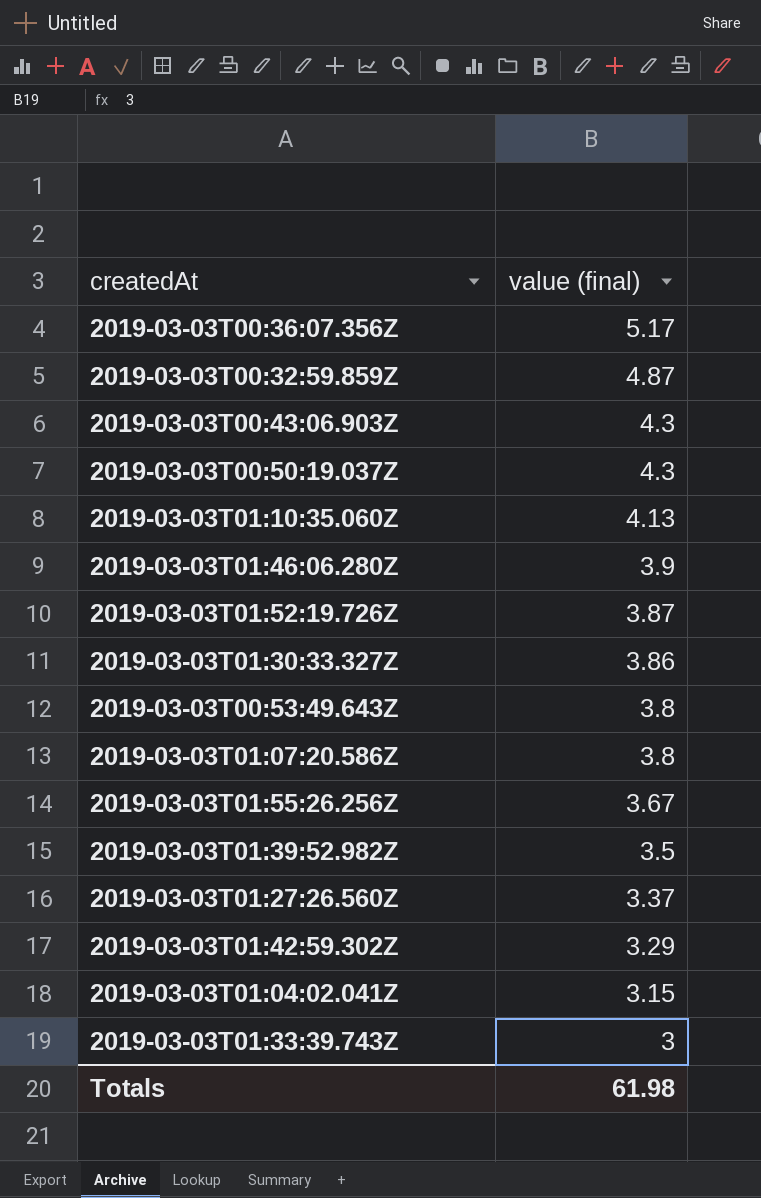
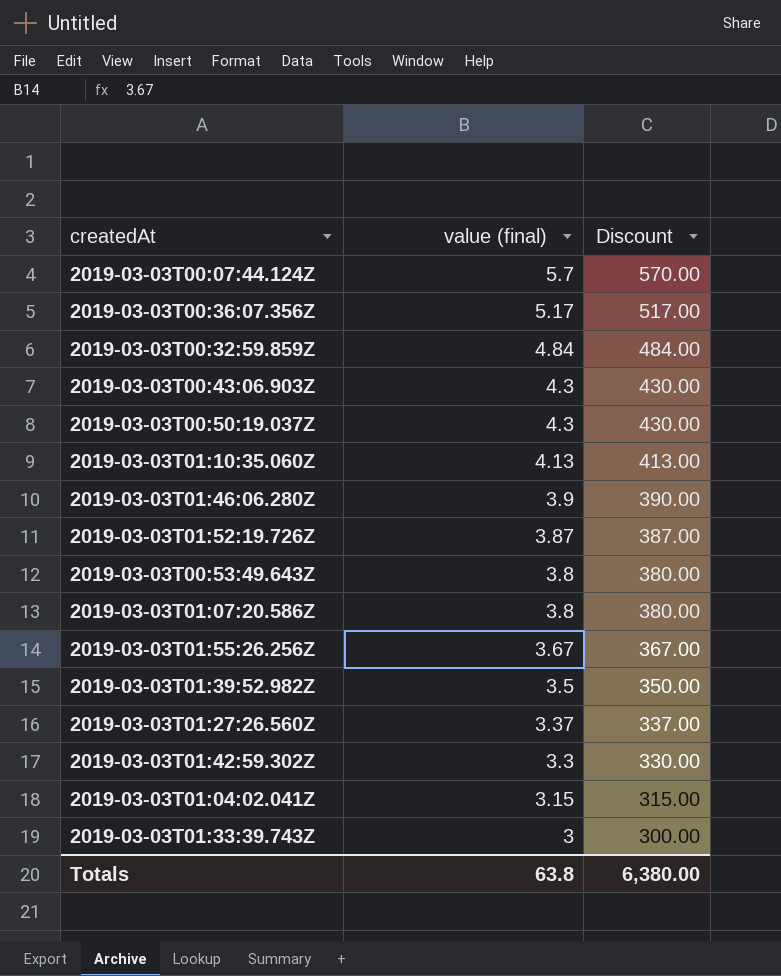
column Discount | formula: none -> [value (final)] * 100
row 2019-03-03T01:30:33.327Z: 3.86 -> none
row 2019-03-03T00:07:44.124Z: none -> 5.7 | 570.00
2019-03-03T00:32:59.859Z | value (final): 4.87 -> 4.84
2019-03-03T01:42:59.302Z | value (final): 3.29 -> 3.3
Totals | value (final): 61.98 -> 63.8

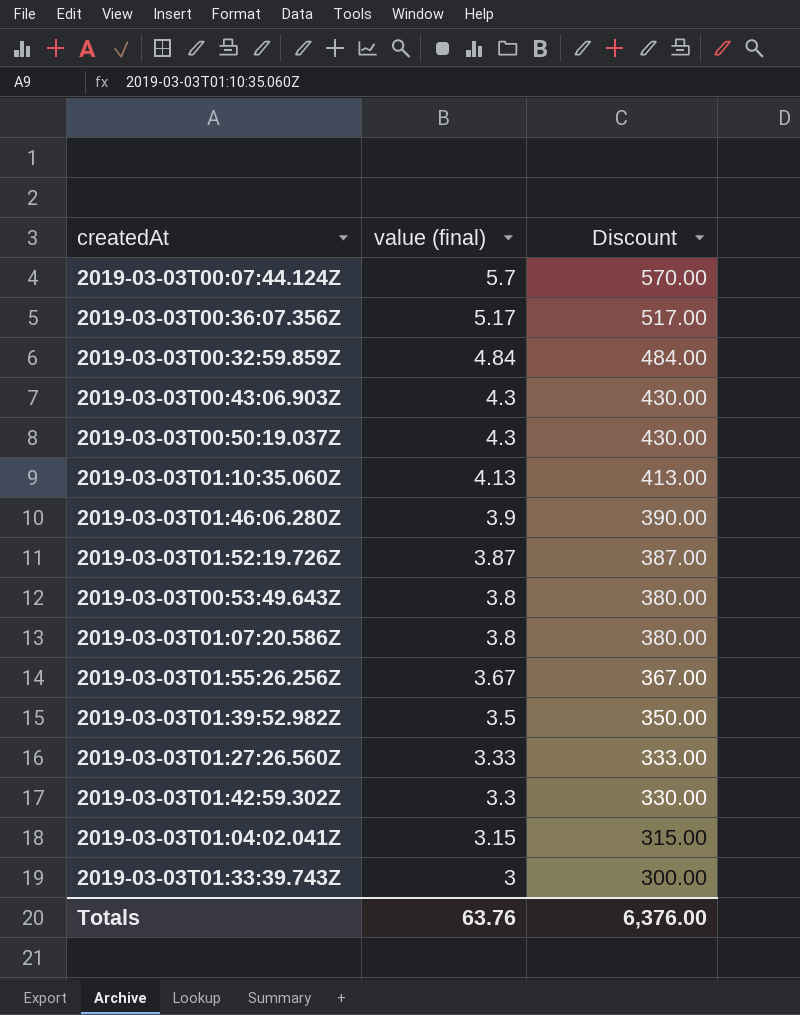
2019-03-03T01:27:26.560Z | value (final): 3.37 -> 3.33
2019-03-03T01:27:26.560Z | Discount: 337.00 -> 333.00
Totals | value (final): 63.8 -> 63.76
Totals | Discount: 6,380.00 -> 6,376.00

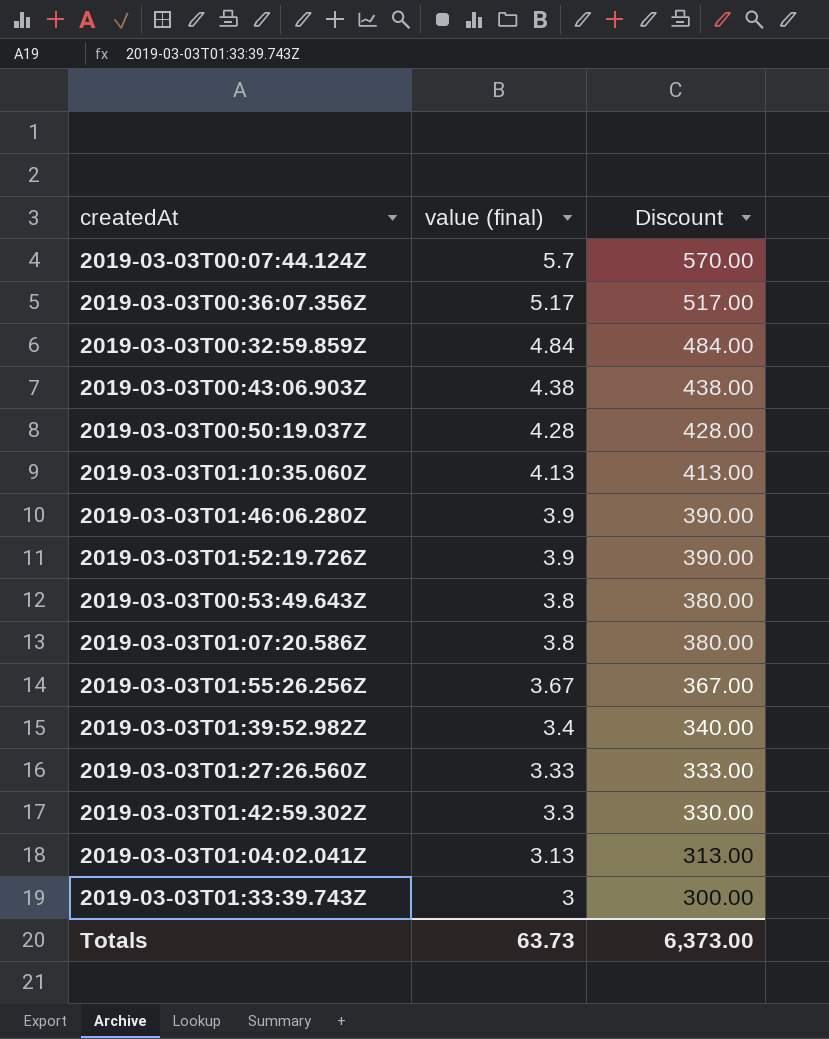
2019-03-03T00:43:06.903Z | value (final): 4.3 -> 4.38
2019-03-03T00:43:06.903Z | Discount: 430.00 -> 438.00
2019-03-03T00:50:19.037Z | value (final): 4.3 -> 4.28
2019-03-03T00:50:19.037Z | Discount: 430.00 -> 428.00
2019-03-03T01:52:19.726Z | value (final): 3.87 -> 3.9
2019-03-03T01:52:19.726Z | Discount: 387.00 -> 390.00
2019-03-03T01:39:52.982Z | value (final): 3.5 -> 3.4
2019-03-03T01:39:52.982Z | Discount: 350.00 -> 340.00
2019-03-03T01:04:02.041Z | value (final): 3.15 -> 3.13
2019-03-03T01:04:02.041Z | Discount: 315.00 -> 313.00
Totals | value (final): 63.76 -> 63.73
Totals | Discount: 6,376.00 -> 6,373.00

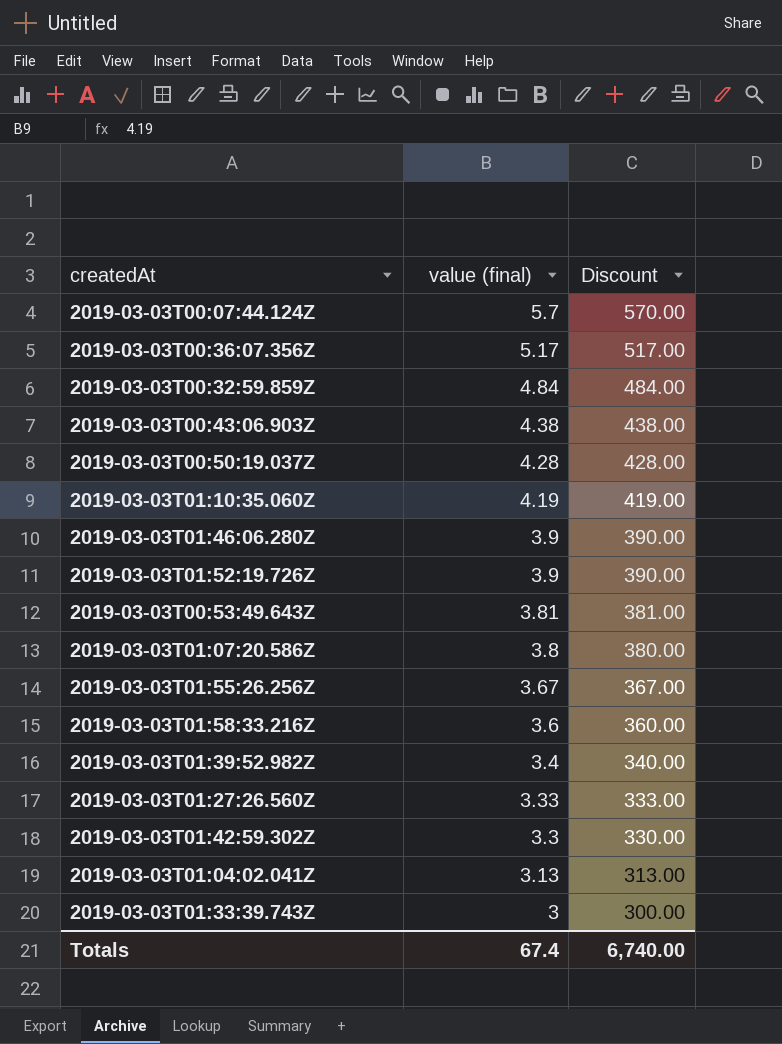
2019-03-03T01:10:35.060Z | value (final): 4.13 -> 4.19
2019-03-03T01:10:35.060Z | Discount: 413.00 -> 419.00
2019-03-03T00:53:49.643Z | value (final): 3.8 -> 3.81
2019-03-03T00:53:49.643Z | Discount: 380.00 -> 381.00
row 2019-03-03T01:58:33.216Z: none -> 3.6 | 360.00
Totals | value (final): 63.73 -> 67.4
Totals | Discount: 6,373.00 -> 6,740.00

